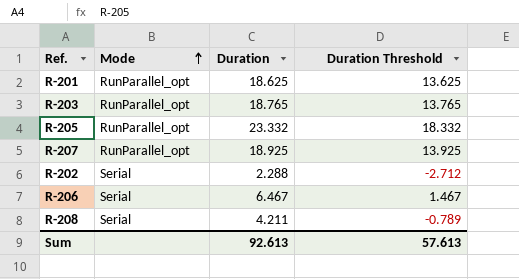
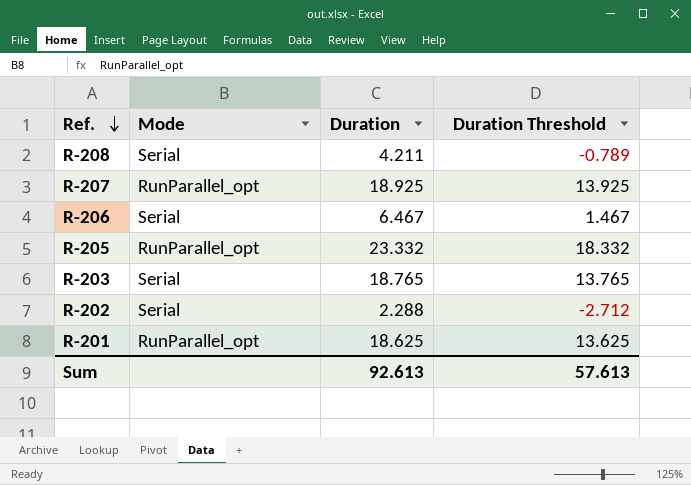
row order: Mode ascending -> Ref. descending
R-203 | Mode: RunParallel_opt -> Serial

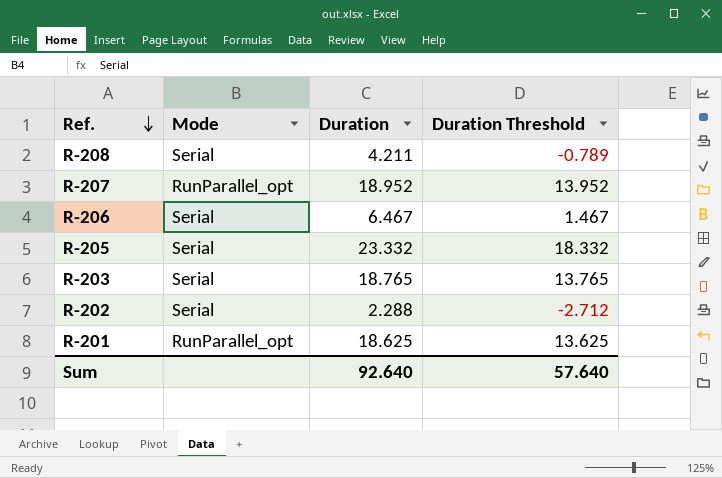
R-207 | Duration: 18.925 -> 18.952
R-207 | Duration Threshold: 13.925 -> 13.952
R-205 | Mode: RunParallel_opt -> Serial
Sum | Duration: 92.613 -> 92.640
Sum | Duration Threshold: 57.613 -> 57.640

